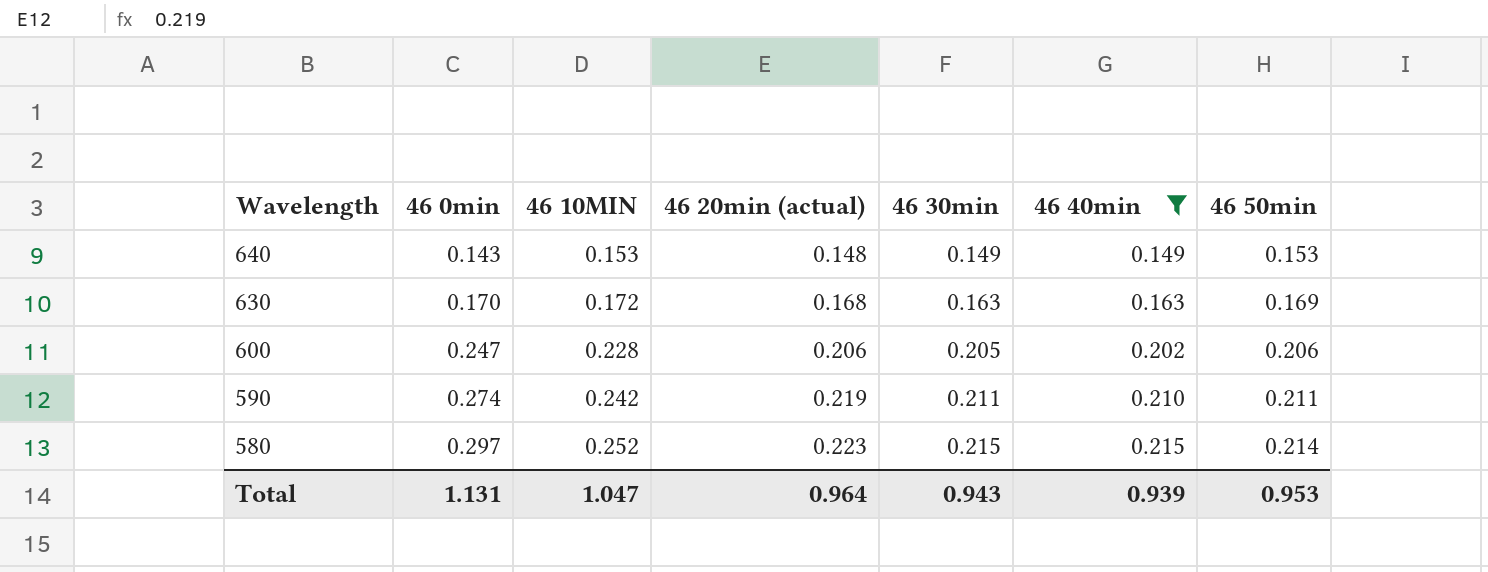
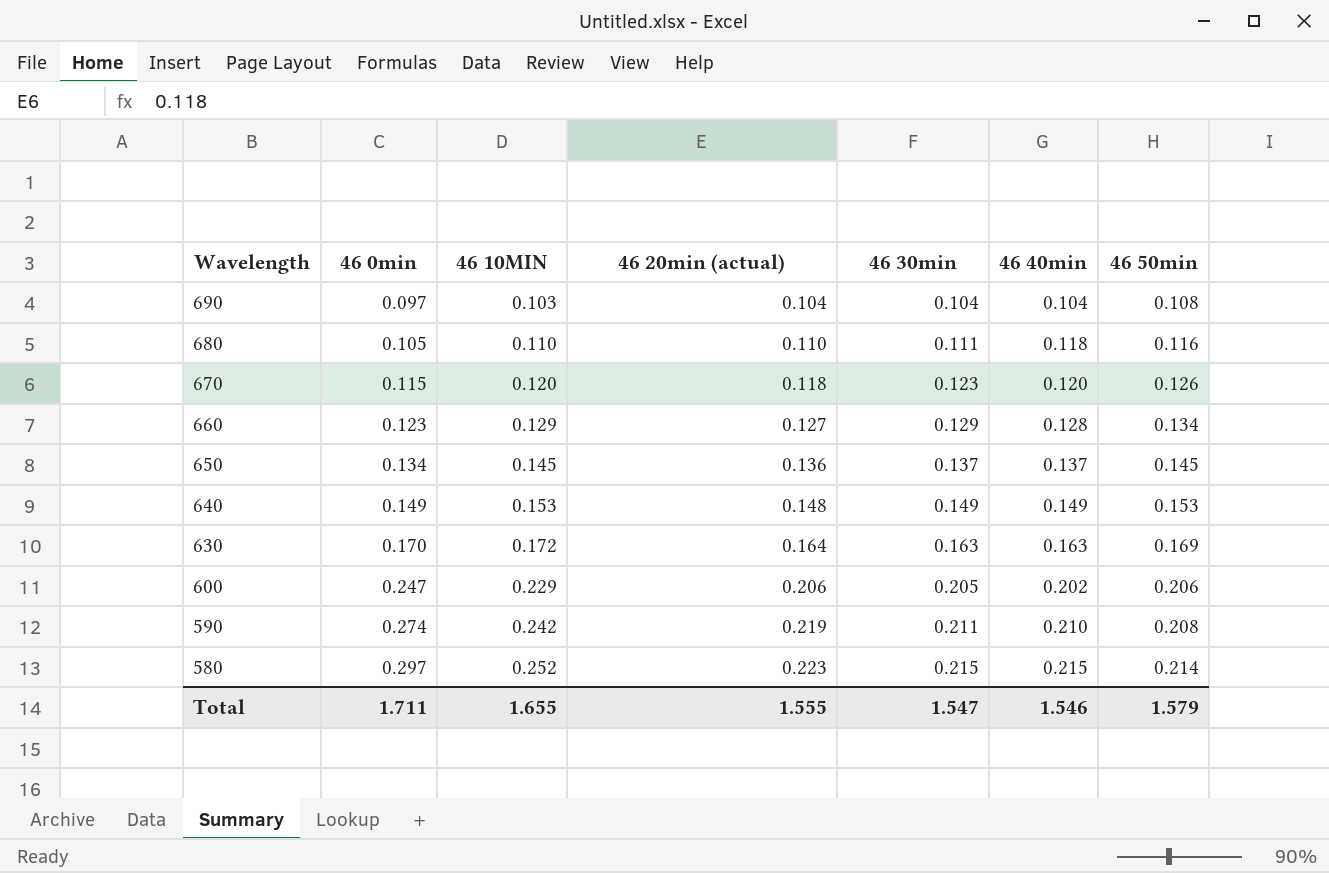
filter: 46 40min >= 0.149 -> none
640 | 46 0min: 0.143 -> 0.149
630 | 46 20min (actual): 0.168 -> 0.164
600 | 46 10MIN: 0.228 -> 0.229
590 | 46 50min: 0.211 -> 0.208
Total | 46 0min: 1.131 -> 1.711
Total | 46 10MIN: 1.047 -> 1.655
Total | 46 20min (actual): 0.964 -> 1.555
Total | 46 30min: 0.943 -> 1.547
Total | 46 40min: 0.939 -> 1.546
Total | 46 50min: 0.953 -> 1.579

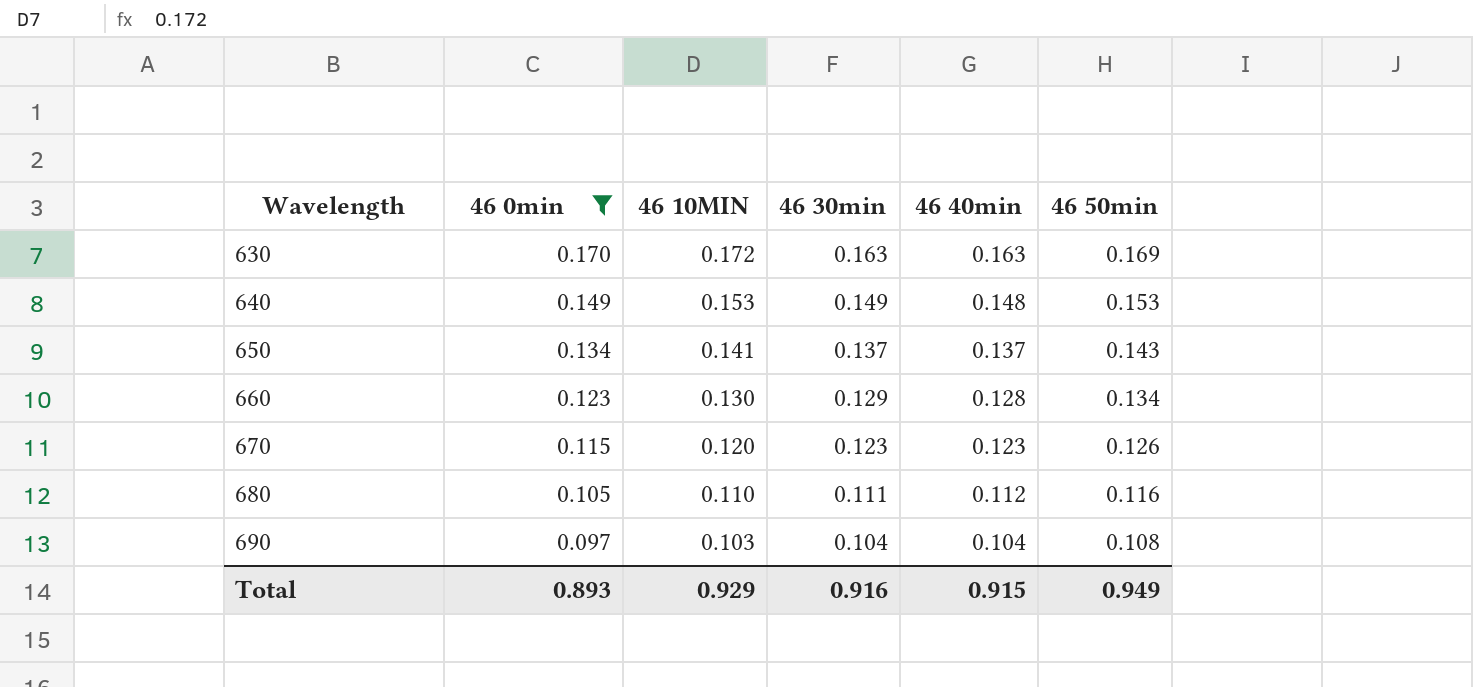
filter: none -> 46 0min <= 0.170
row order: Wavelength descending -> Wavelength ascending
column 46 20min (actual) | position: 4 -> none
640 | 46 40min: 0.149 -> 0.148
650 | 46 10MIN: 0.145 -> 0.141
650 | 46 50min: 0.145 -> 0.143
660 | 46 10MIN: 0.129 -> 0.130
670 | 46 40min: 0.120 -> 0.123
680 | 46 40min: 0.118 -> 0.112
Total | 46 0min: 1.711 -> 0.893
Total | 46 10MIN: 1.655 -> 0.929
Total | 46 30min: 1.547 -> 0.916
Total | 46 40min: 1.546 -> 0.915
Total | 46 50min: 1.579 -> 0.949

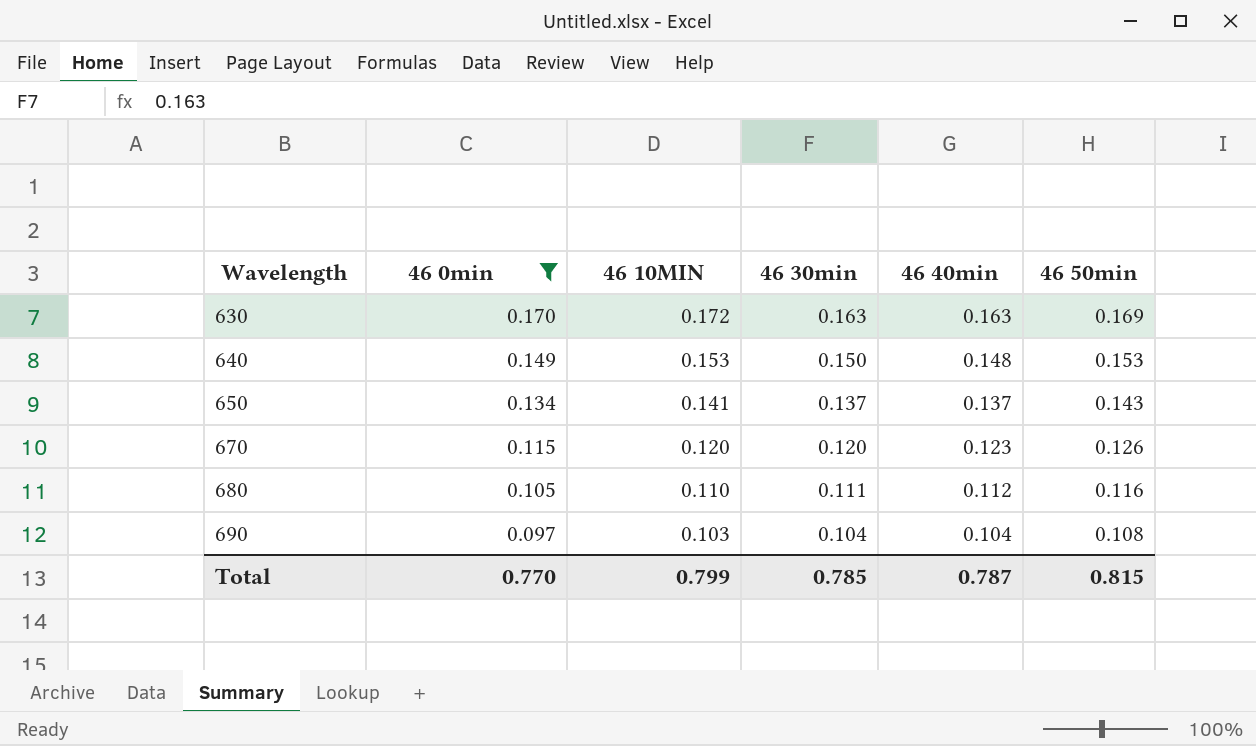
row 660: 0.123 | 0.130 | 0.129 | 0.128 | 0.134 -> none
640 | 46 30min: 0.149 -> 0.150
670 | 46 30min: 0.123 -> 0.120
Total | 46 0min: 0.893 -> 0.770
Total | 46 10MIN: 0.929 -> 0.799
Total | 46 30min: 0.916 -> 0.785
Total | 46 40min: 0.915 -> 0.787
Total | 46 50min: 0.949 -> 0.815

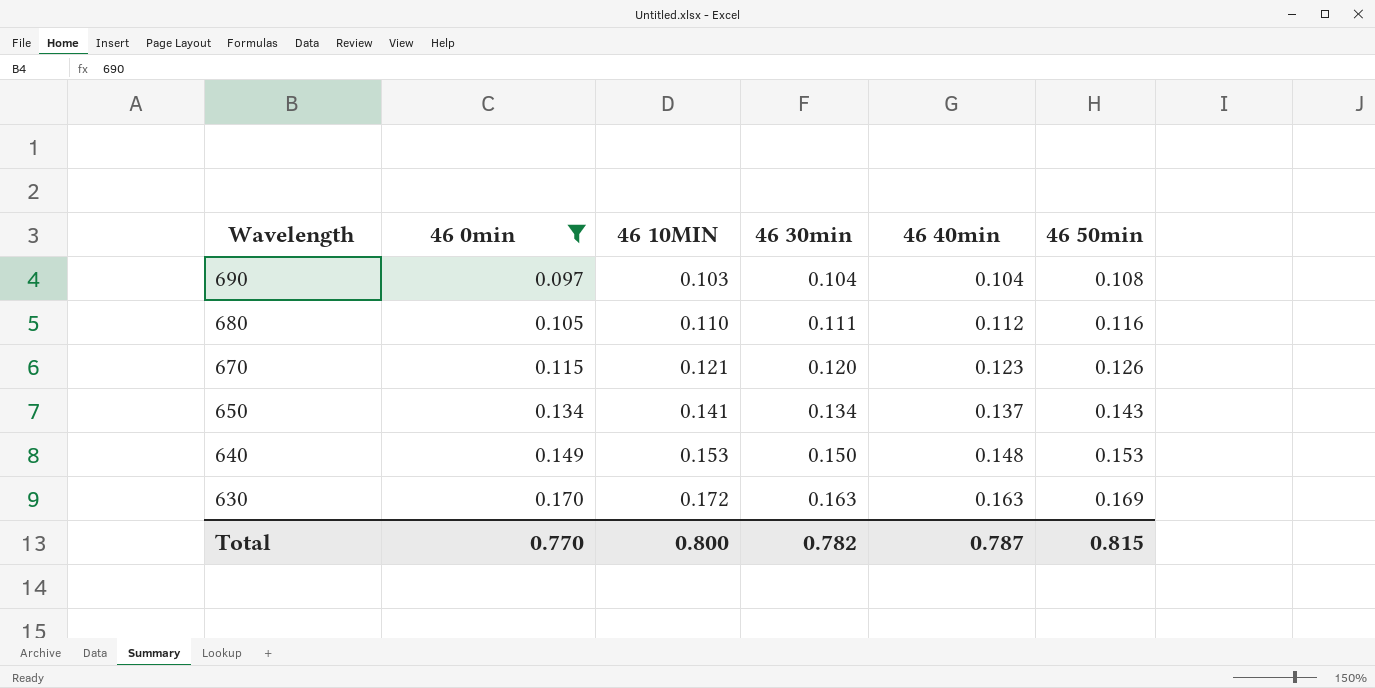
row order: Wavelength ascending -> Wavelength descending
670 | 46 10MIN: 0.120 -> 0.121
650 | 46 30min: 0.137 -> 0.134
Total | 46 10MIN: 0.799 -> 0.800
Total | 46 30min: 0.785 -> 0.782

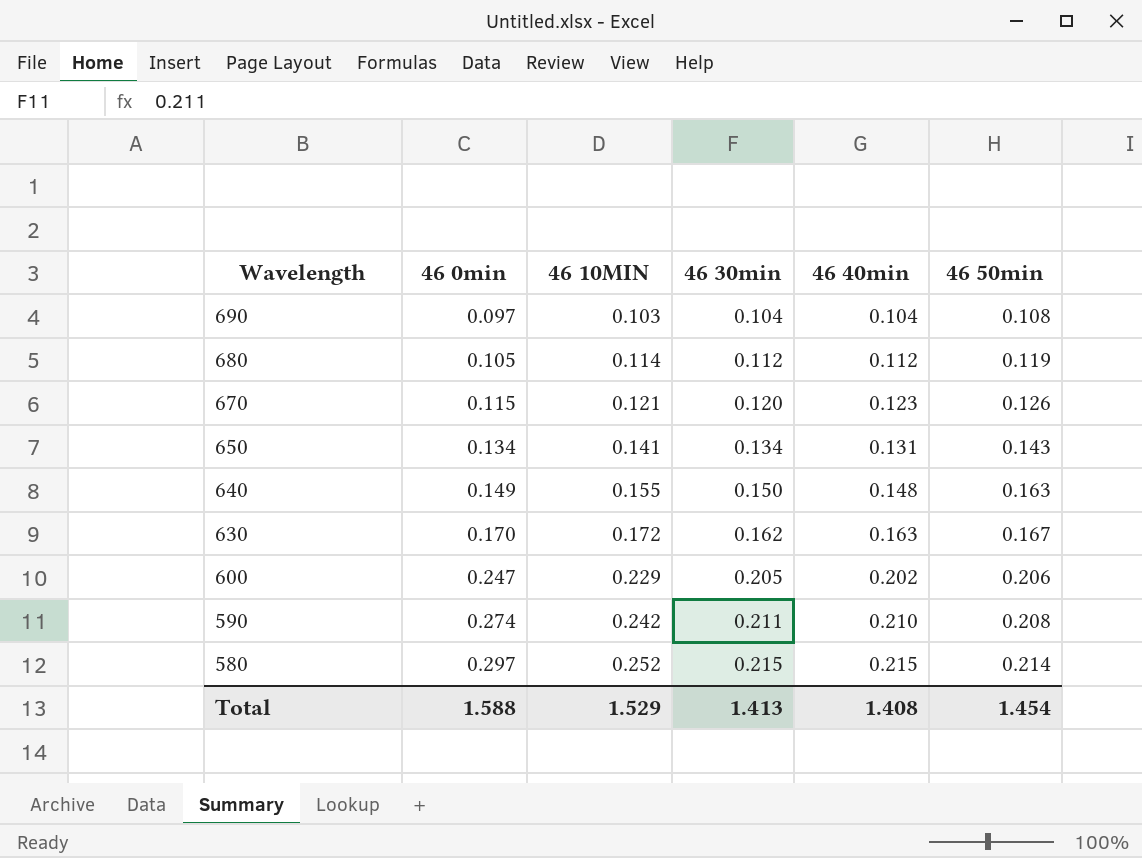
filter: 46 0min <= 0.170 -> none
680 | 46 10MIN: 0.110 -> 0.114
680 | 46 30min: 0.111 -> 0.112
680 | 46 50min: 0.116 -> 0.119
650 | 46 40min: 0.137 -> 0.131
640 | 46 10MIN: 0.153 -> 0.155
640 | 46 50min: 0.153 -> 0.163
630 | 46 30min: 0.163 -> 0.162
630 | 46 50min: 0.169 -> 0.167
Total | 46 0min: 0.770 -> 1.588
Total | 46 10MIN: 0.800 -> 1.529
Total | 46 30min: 0.782 -> 1.413
Total | 46 40min: 0.787 -> 1.408
Total | 46 50min: 0.815 -> 1.454

